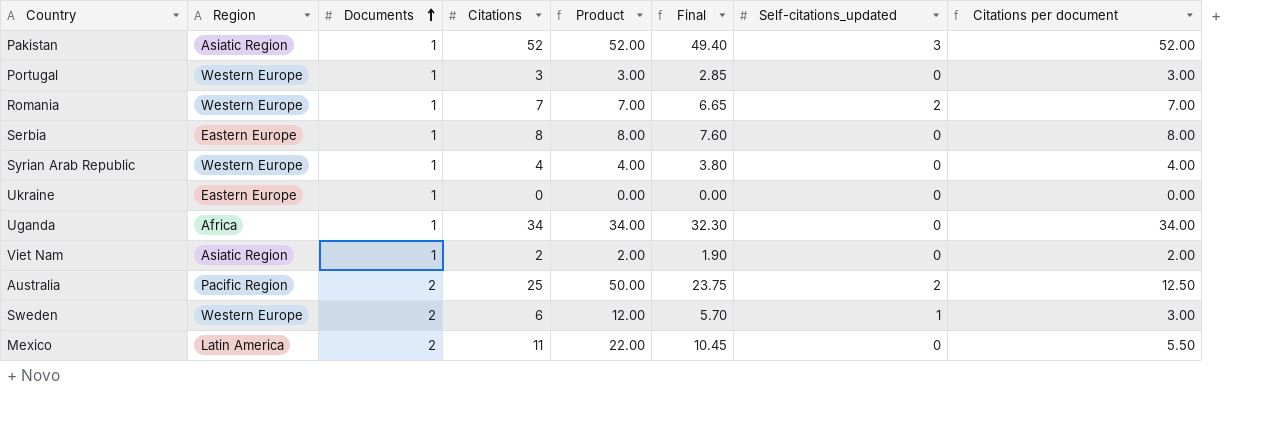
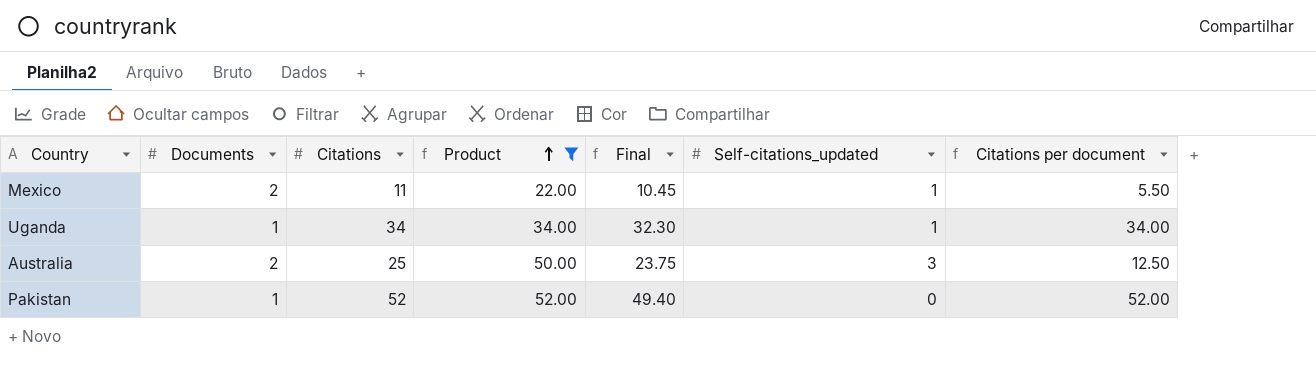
filter: none -> Product >= 22.00
row order: Documents ascending -> Product ascending
column Region | position: 2 -> none
Mexico | Self-citations_updated: 0 -> 1
Uganda | Self-citations_updated: 0 -> 1
Australia | Self-citations_updated: 2 -> 3
Pakistan | Self-citations_updated: 3 -> 0

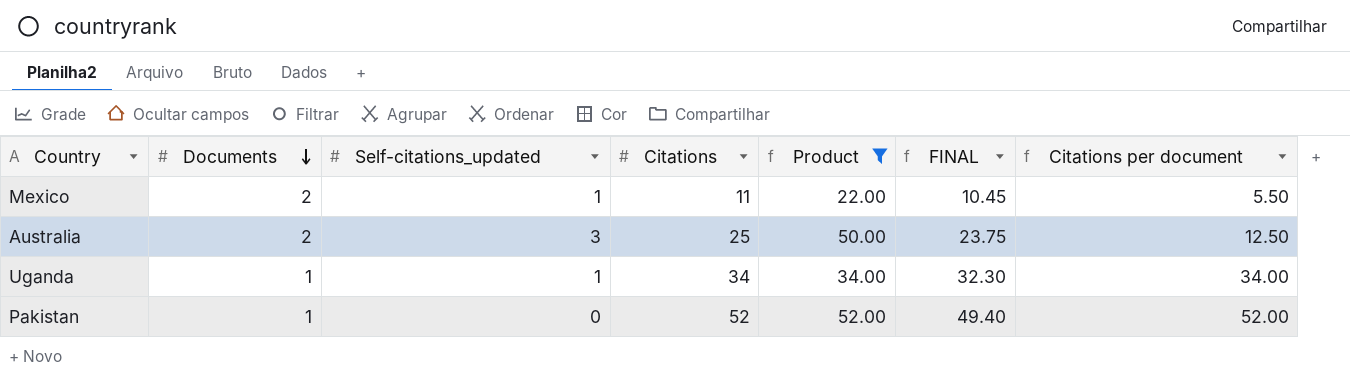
row order: Product ascending -> Documents descending
column Self-citations_updated | position: 6 -> 3
column name: Final -> FINAL

